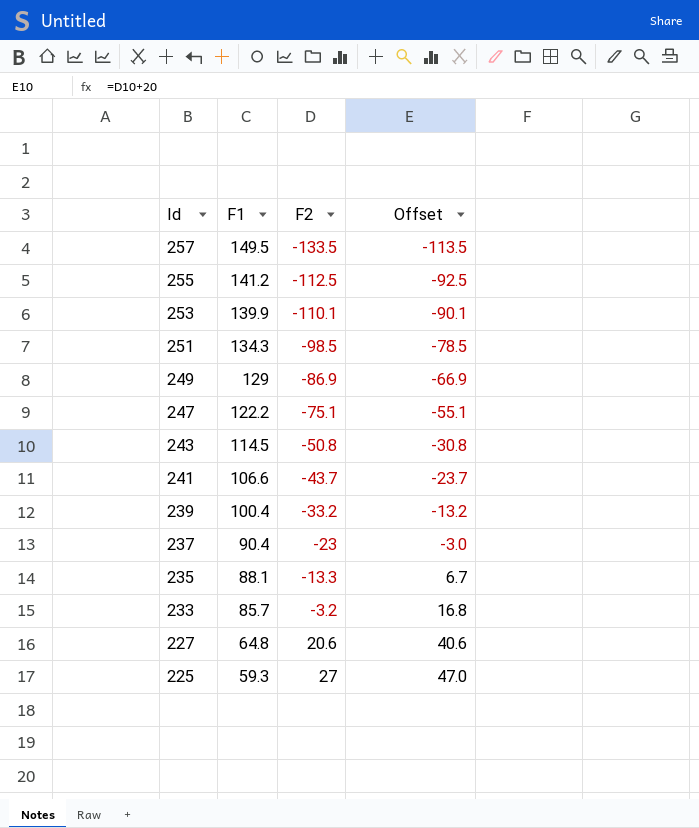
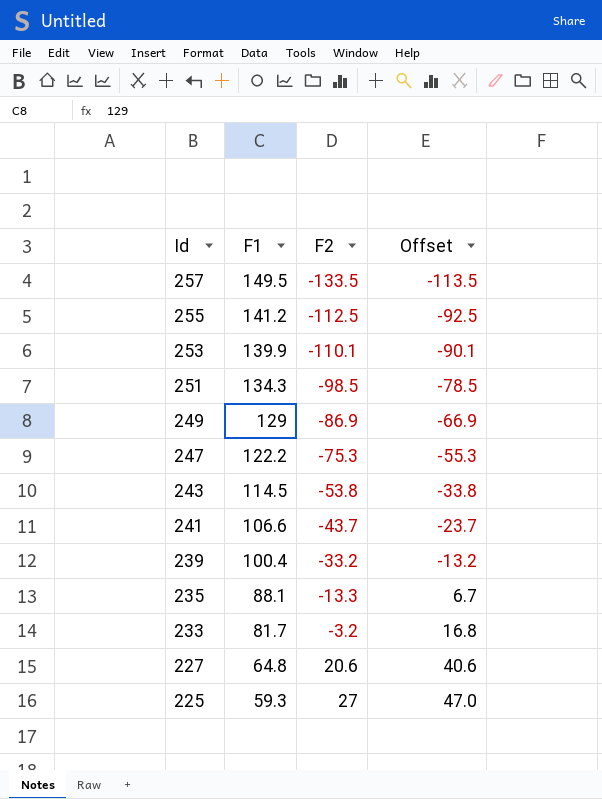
row 237: 90.4 | -23 | -3.0 -> none
247 | F2: -75.1 -> -75.3
247 | Offset: -55.1 -> -55.3
243 | F2: -50.8 -> -53.8
243 | Offset: -30.8 -> -33.8
233 | F1: 85.7 -> 81.7

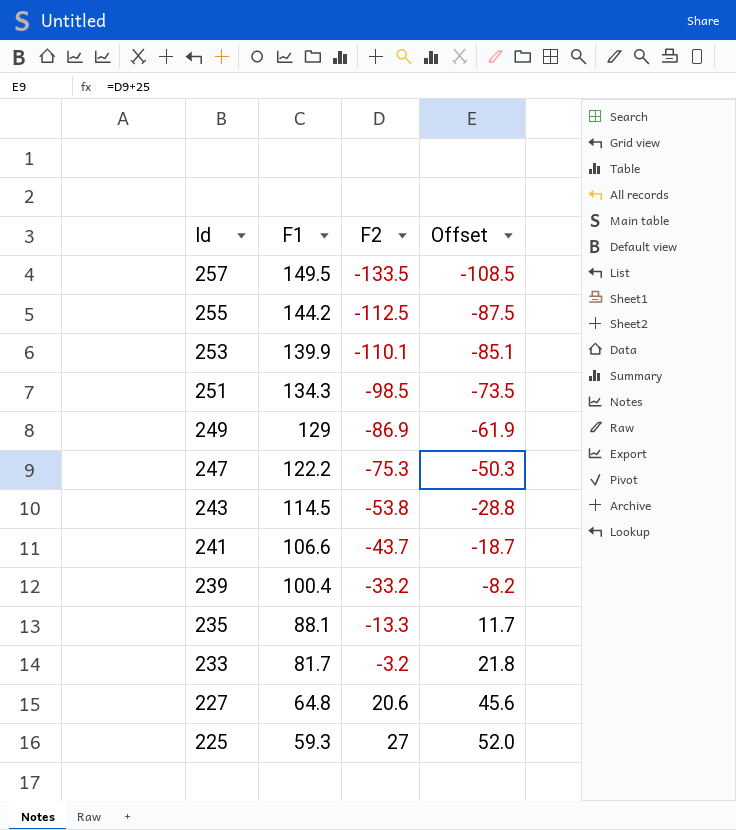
column Offset | formula: [F2] + 20 -> [F2] + 25
255 | F1: 141.2 -> 144.2

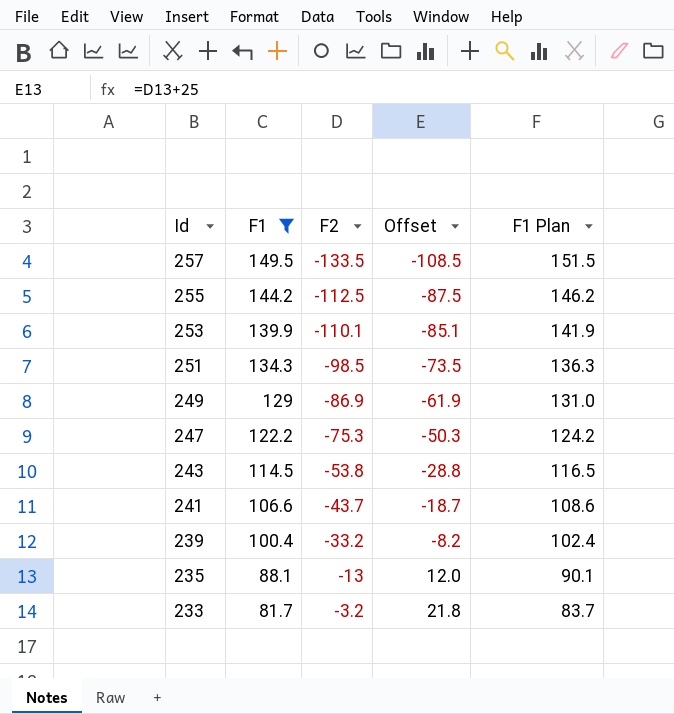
filter: none -> F1 >= 81.7
column F1 Plan | formula: none -> [F1] + 2
235 | F2: -13.3 -> -13
235 | Offset: 11.7 -> 12.0

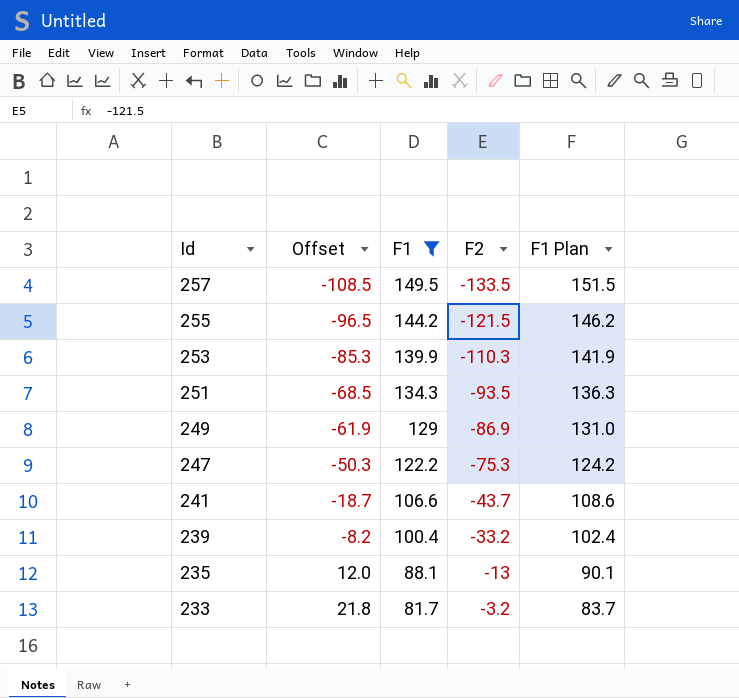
column Offset | position: 4 -> 2
row 243: 114.5 | -53.8 | -28.8 | 116.5 -> none
255 | Offset: -87.5 -> -96.5
255 | F2: -112.5 -> -121.5
253 | Offset: -85.1 -> -85.3
253 | F2: -110.1 -> -110.3
251 | Offset: -73.5 -> -68.5
251 | F2: -98.5 -> -93.5

